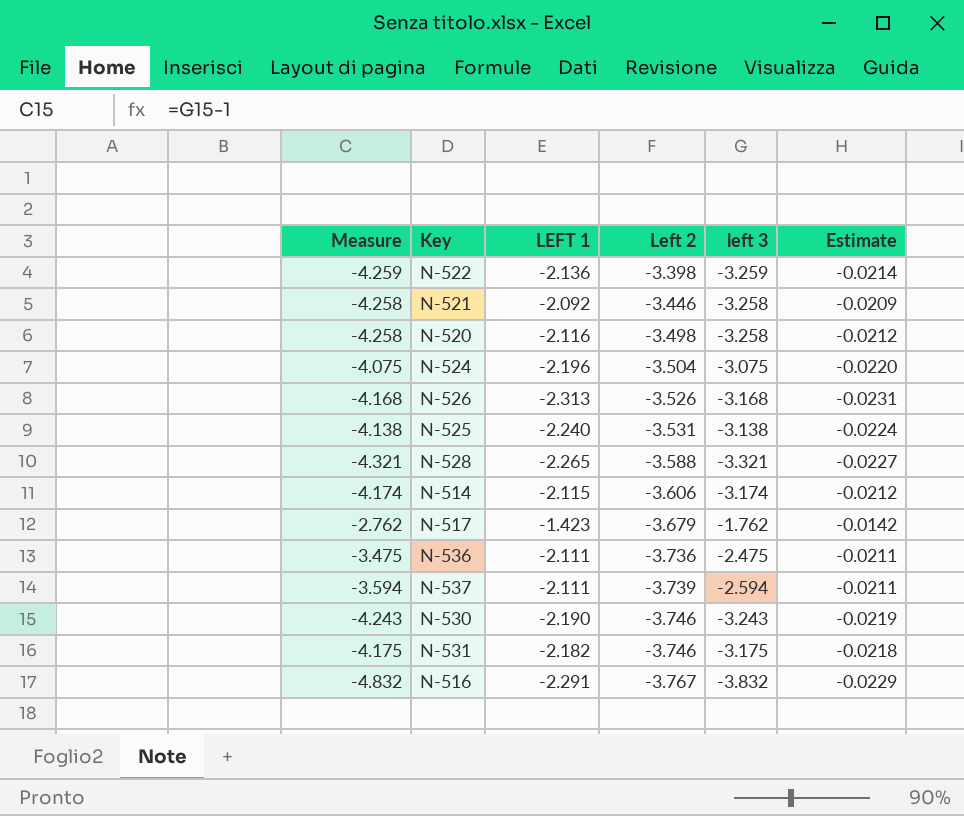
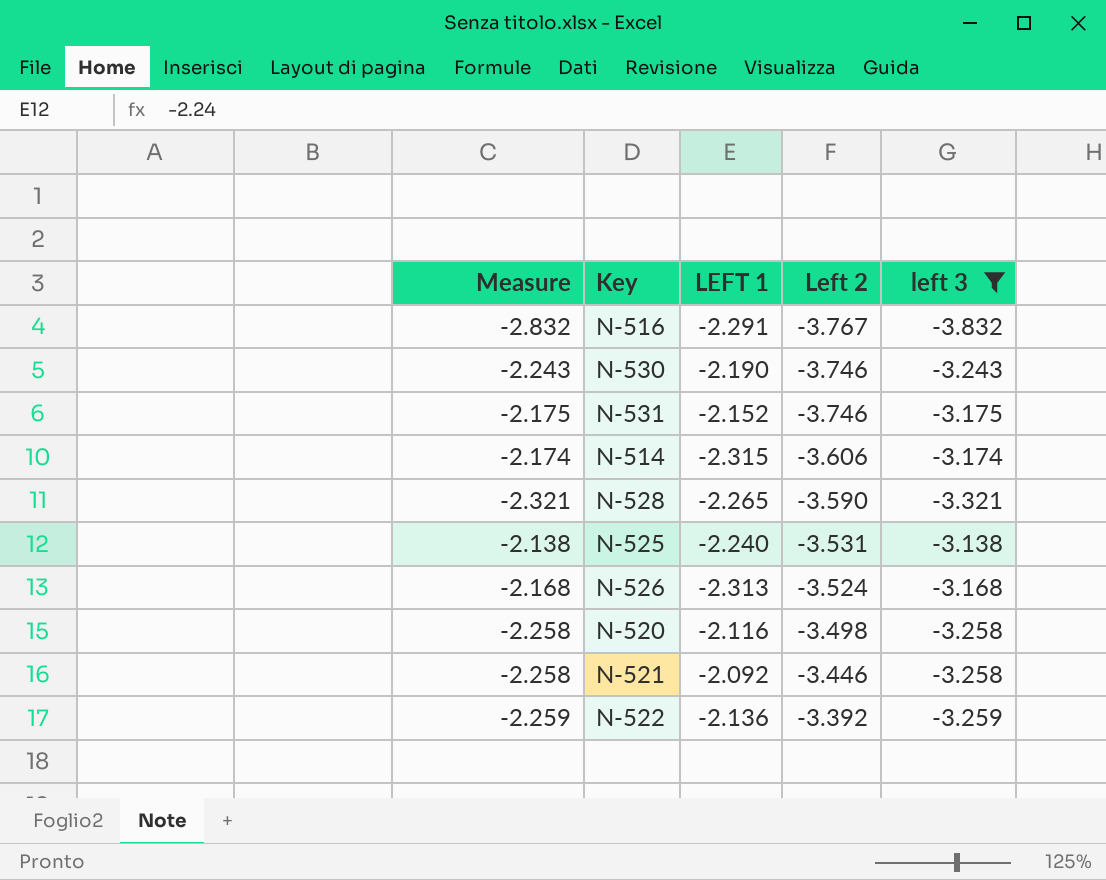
filter: none -> left 3 <= -3.138
row order: Left 2 descending -> Left 2 ascending
column Estimate | formula: [LEFT 1] * 0.01 -> none
column Measure | formula: [left 3] - 1 -> [left 3] + 1
N-531 | LEFT 1: -2.182 -> -2.152
N-514 | LEFT 1: -2.115 -> -2.315
N-528 | Left 2: -3.588 -> -3.590
N-526 | Left 2: -3.526 -> -3.524
N-522 | Left 2: -3.398 -> -3.392

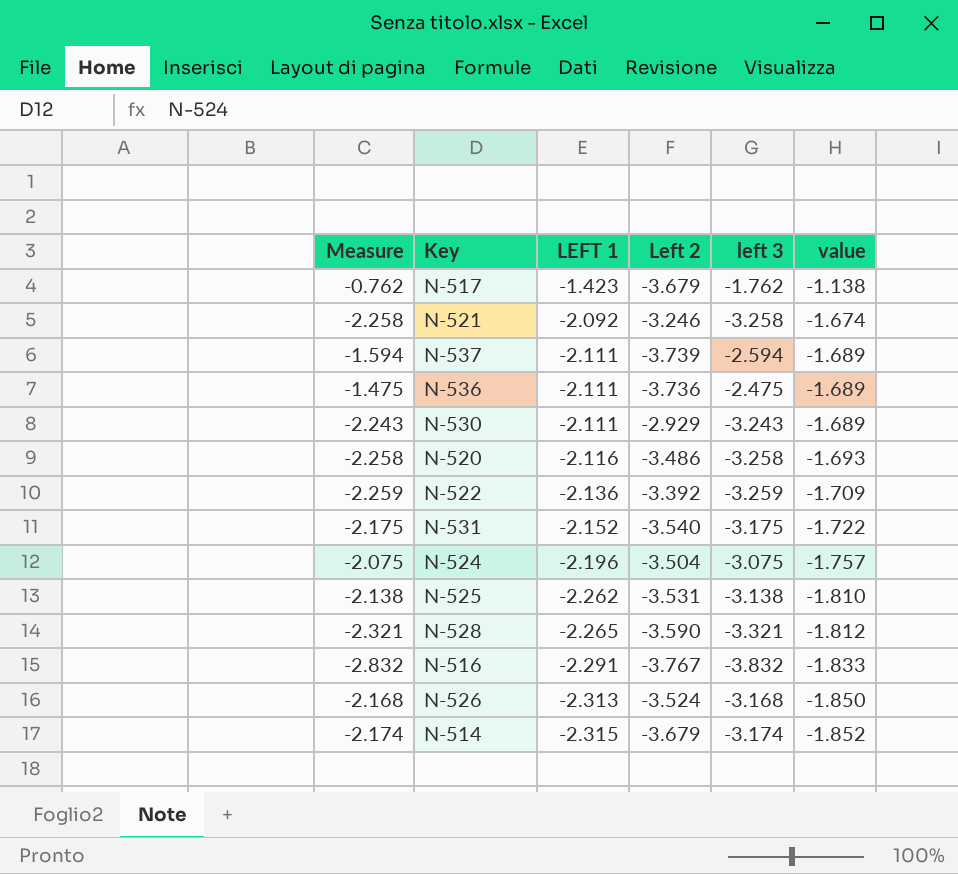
filter: left 3 <= -3.138 -> none
row order: Left 2 ascending -> LEFT 1 descending
column value | formula: none -> [LEFT 1] * 0.8
N-521 | Left 2: -3.446 -> -3.246
N-530 | LEFT 1: -2.190 -> -2.111
N-530 | Left 2: -3.746 -> -2.929
N-520 | Left 2: -3.498 -> -3.486
N-531 | Left 2: -3.746 -> -3.540
N-525 | LEFT 1: -2.240 -> -2.262
N-514 | Left 2: -3.606 -> -3.679

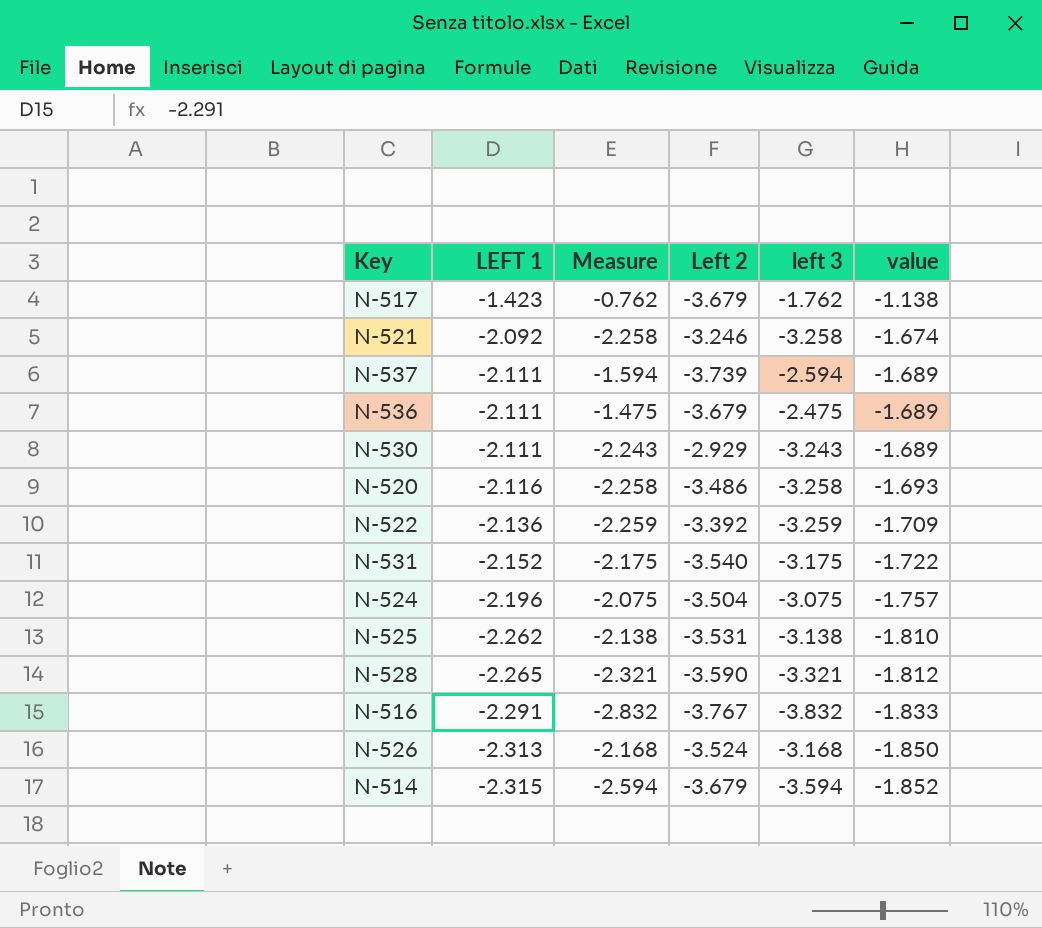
column Measure | position: 1 -> 3
N-536 | Left 2: -3.736 -> -3.679
N-514 | Measure: -2.174 -> -2.594
N-514 | left 3: -3.174 -> -3.594

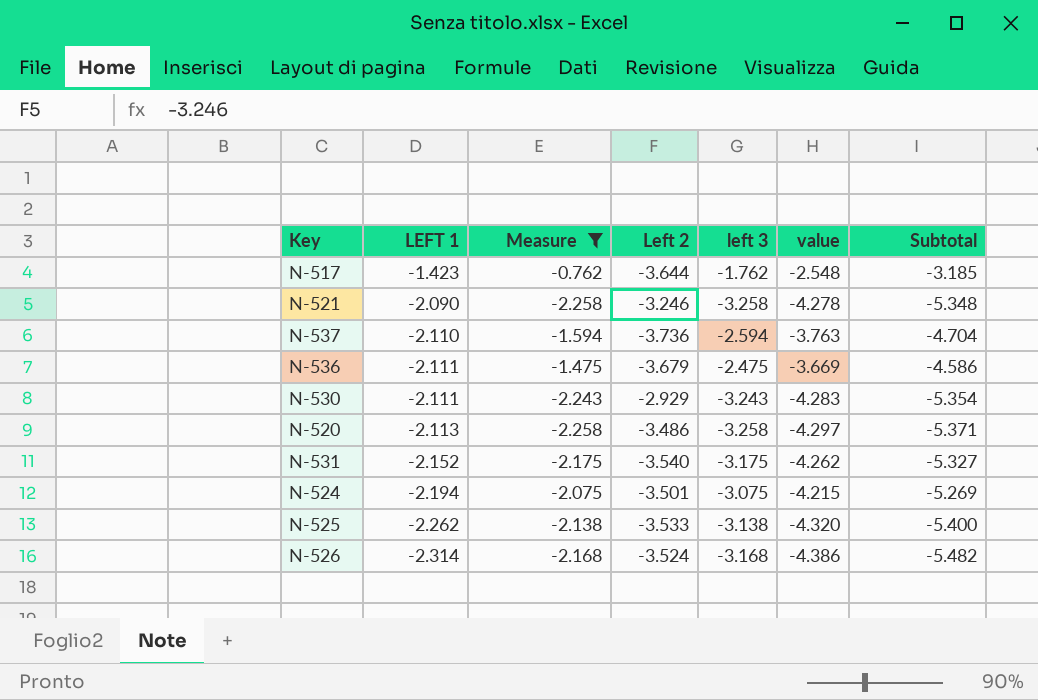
filter: none -> Measure >= -2.258
column value | formula: [LEFT 1] * 0.8 -> [Subtotal] * 0.8
column Subtotal | formula: none -> [LEFT 1] + [left 3]
N-517 | Left 2: -3.679 -> -3.644
N-521 | LEFT 1: -2.092 -> -2.090
N-537 | LEFT 1: -2.111 -> -2.110
N-537 | Left 2: -3.739 -> -3.736
N-520 | LEFT 1: -2.116 -> -2.113
N-524 | LEFT 1: -2.196 -> -2.194
N-524 | Left 2: -3.504 -> -3.501
N-525 | Left 2: -3.531 -> -3.533
N-526 | LEFT 1: -2.313 -> -2.314

